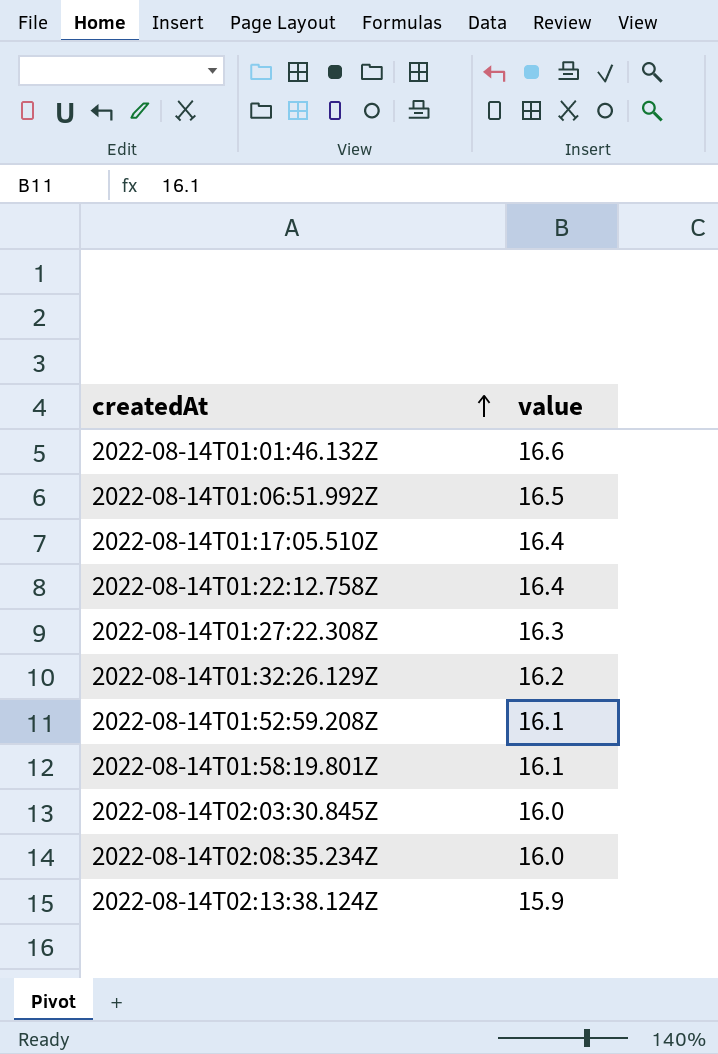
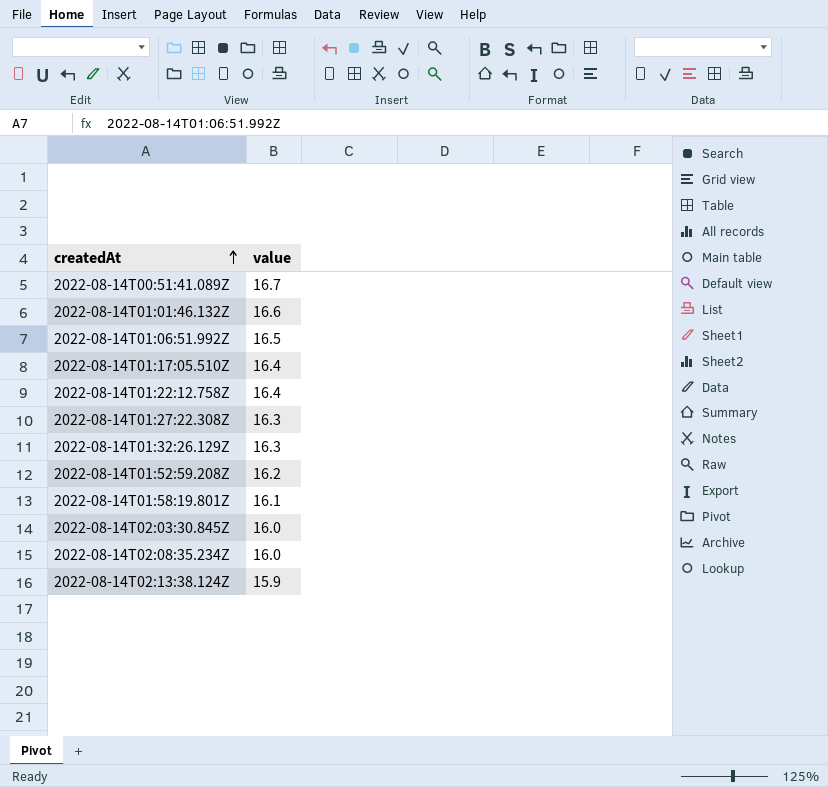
row 2022-08-14T00:51:41.089Z: none -> 16.7
2022-08-14T01:32:26.129Z | value: 16.2 -> 16.3
2022-08-14T01:52:59.208Z | value: 16.1 -> 16.2

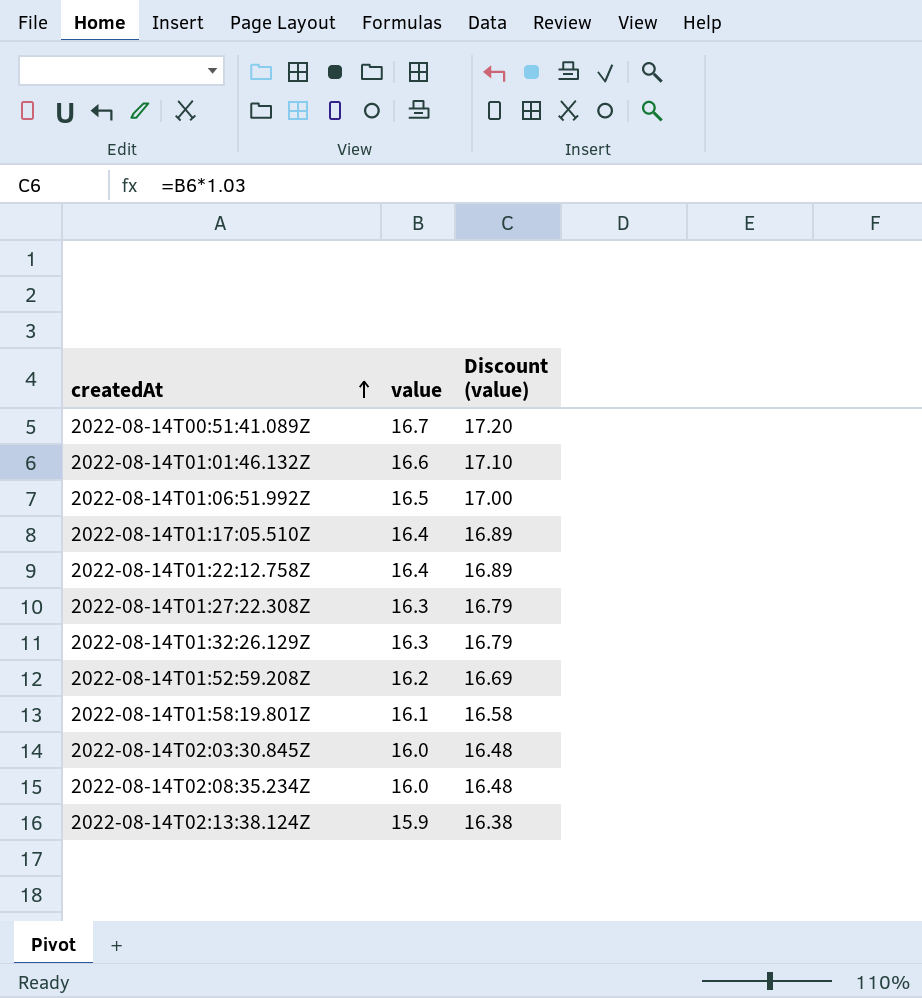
column Discount (value) | formula: none -> [value] * 1.03

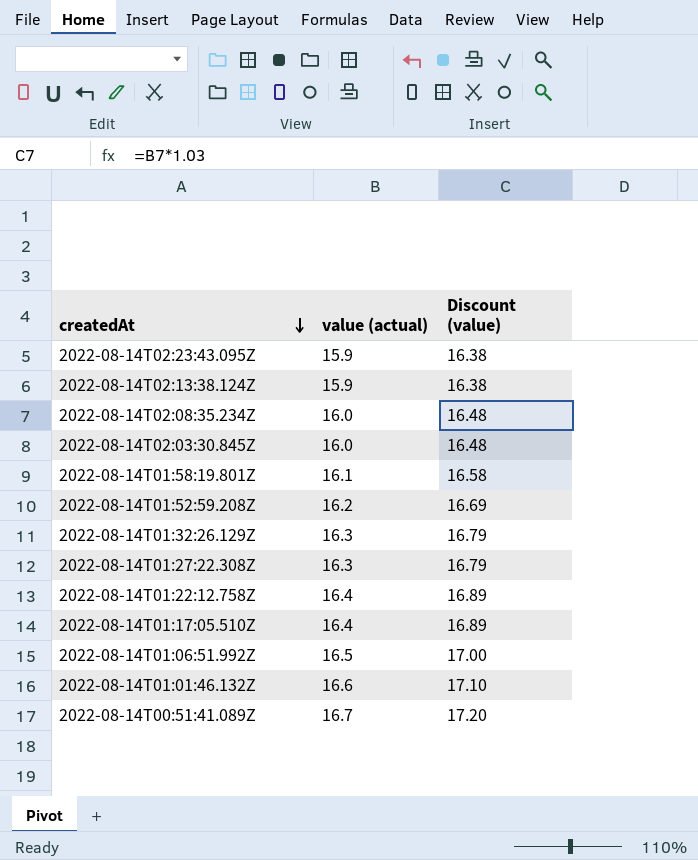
row order: createdAt ascending -> createdAt descending
column name: value -> value (actual)
row 2022-08-14T02:23:43.095Z: none -> 15.9 | 16.38

